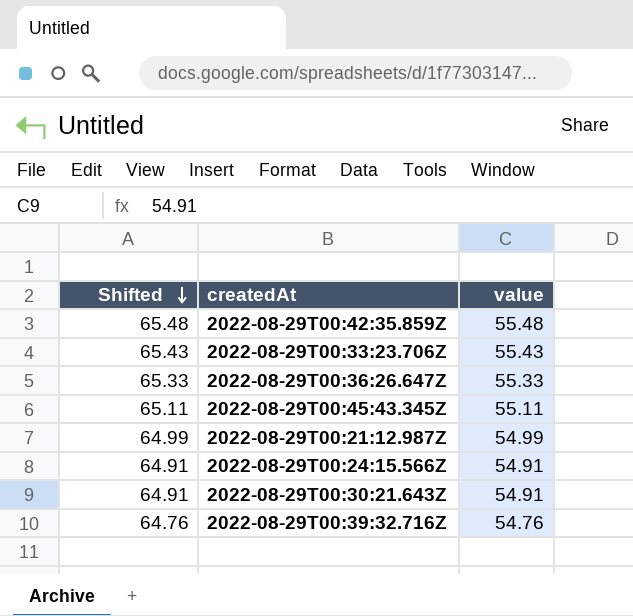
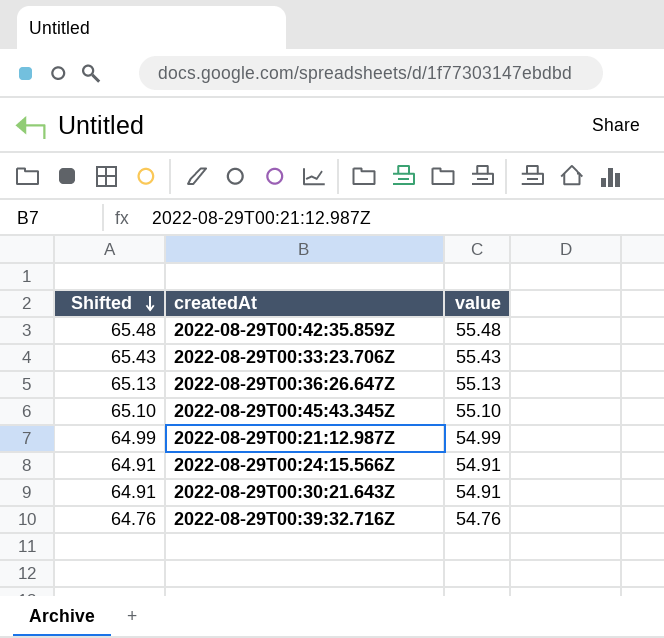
2022-08-29T00:36:26.647Z | Shifted: 65.33 -> 65.13
2022-08-29T00:36:26.647Z | value: 55.33 -> 55.13
2022-08-29T00:45:43.345Z | Shifted: 65.11 -> 65.10
2022-08-29T00:45:43.345Z | value: 55.11 -> 55.10

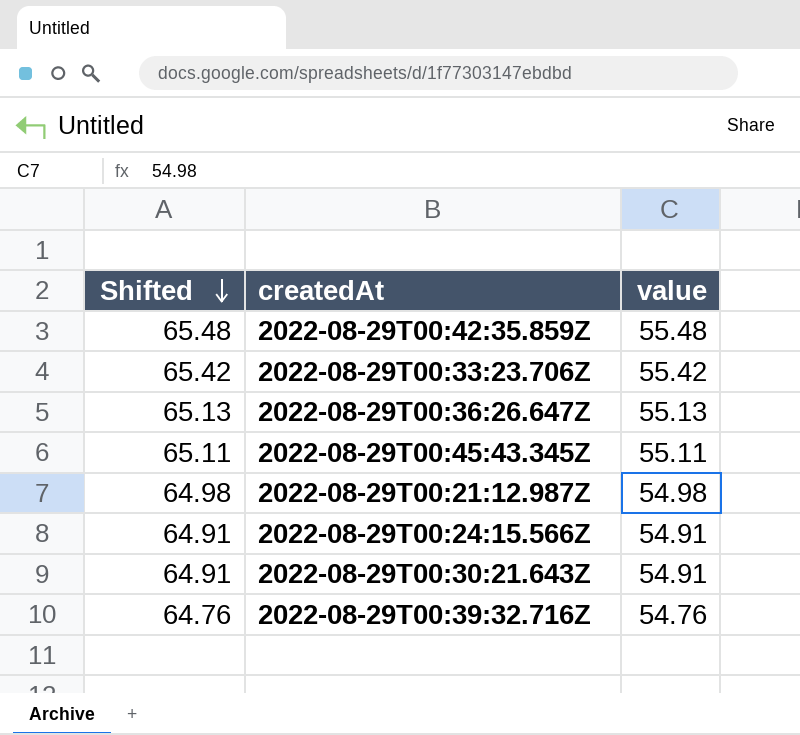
2022-08-29T00:33:23.706Z | Shifted: 65.43 -> 65.42
2022-08-29T00:33:23.706Z | value: 55.43 -> 55.42
2022-08-29T00:45:43.345Z | Shifted: 65.10 -> 65.11
2022-08-29T00:45:43.345Z | value: 55.10 -> 55.11
2022-08-29T00:21:12.987Z | Shifted: 64.99 -> 64.98
2022-08-29T00:21:12.987Z | value: 54.99 -> 54.98

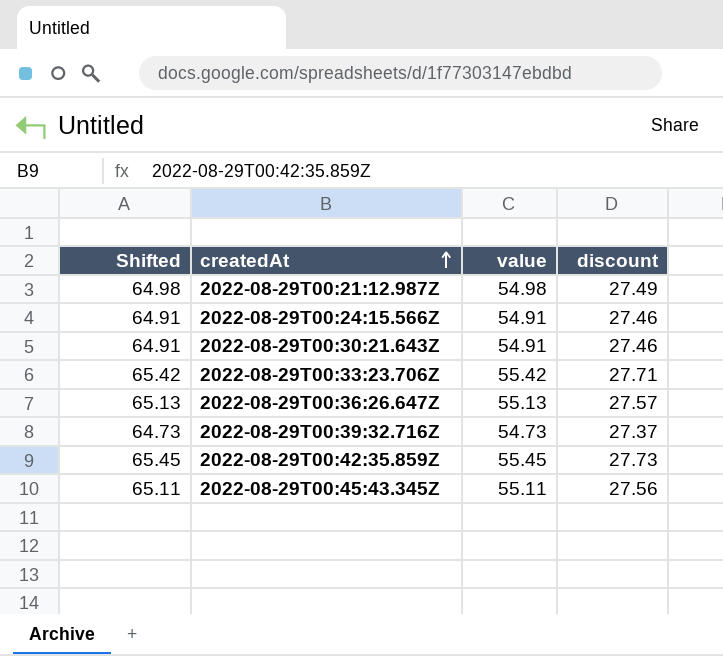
row order: Shifted descending -> createdAt ascending
column discount | formula: none -> [value] * 0.5
2022-08-29T00:39:32.716Z | Shifted: 64.76 -> 64.73
2022-08-29T00:39:32.716Z | value: 54.76 -> 54.73
2022-08-29T00:42:35.859Z | Shifted: 65.48 -> 65.45
2022-08-29T00:42:35.859Z | value: 55.48 -> 55.45

